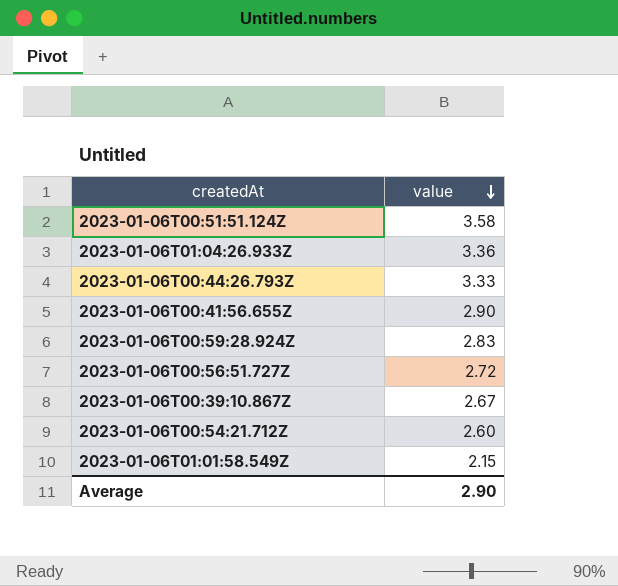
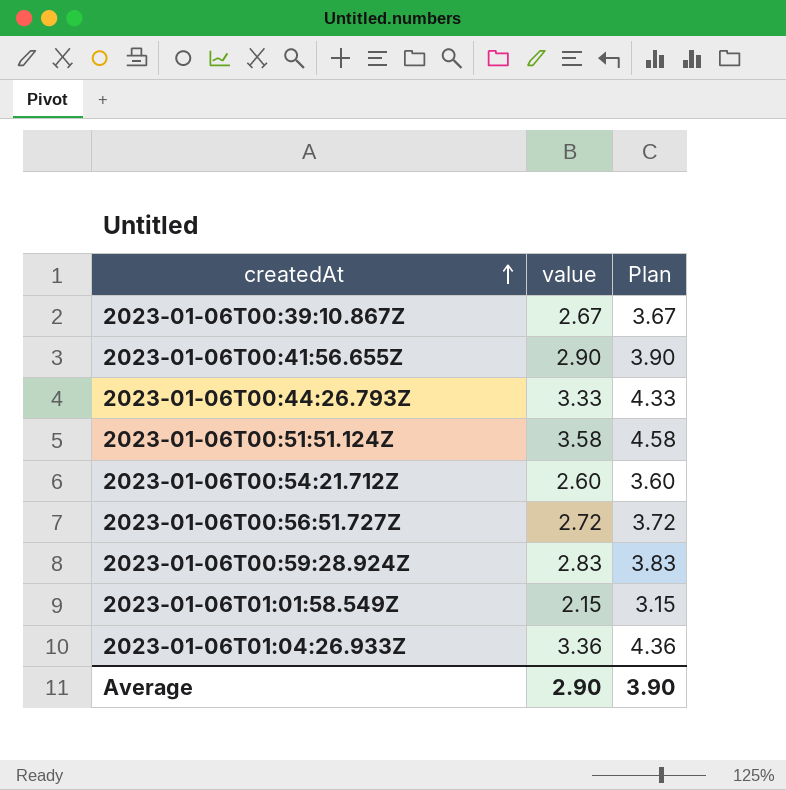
row order: value descending -> createdAt ascending
column Plan | formula: none -> [value] + 1

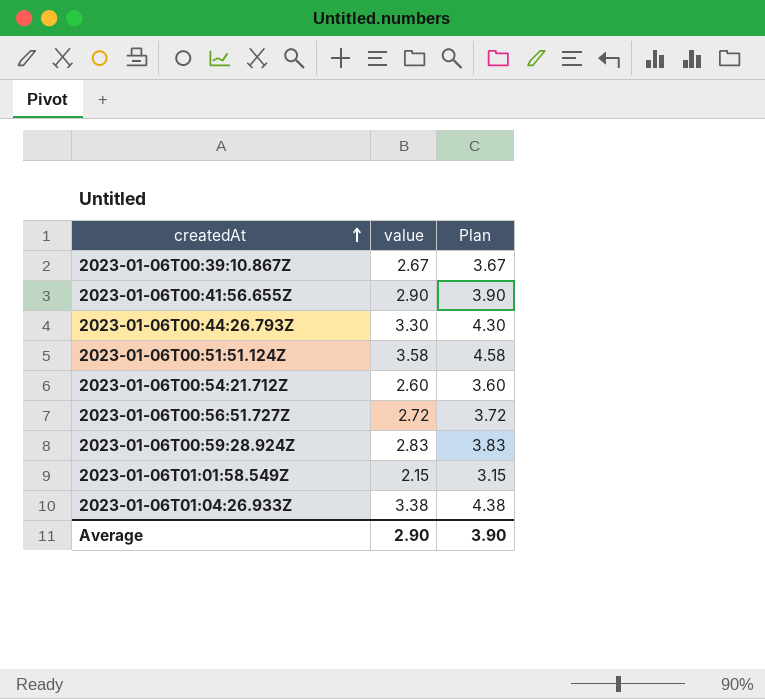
2023-01-06T00:44:26.793Z | value: 3.33 -> 3.30
2023-01-06T00:44:26.793Z | Plan: 4.33 -> 4.30
2023-01-06T01:04:26.933Z | value: 3.36 -> 3.38
2023-01-06T01:04:26.933Z | Plan: 4.36 -> 4.38

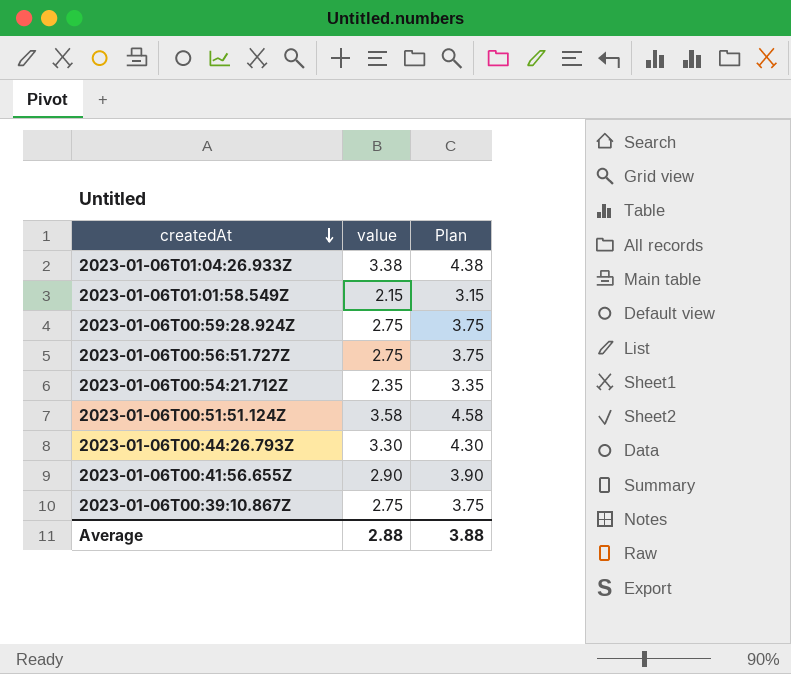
row order: createdAt ascending -> createdAt descending
2023-01-06T00:59:28.924Z | value: 2.83 -> 2.75
2023-01-06T00:59:28.924Z | Plan: 3.83 -> 3.75
2023-01-06T00:56:51.727Z | value: 2.72 -> 2.75
2023-01-06T00:56:51.727Z | Plan: 3.72 -> 3.75
2023-01-06T00:54:21.712Z | value: 2.60 -> 2.35
2023-01-06T00:54:21.712Z | Plan: 3.60 -> 3.35
2023-01-06T00:39:10.867Z | value: 2.67 -> 2.75
2023-01-06T00:39:10.867Z | Plan: 3.67 -> 3.75
Average | value: 2.90 -> 2.88
Average | Plan: 3.90 -> 3.88

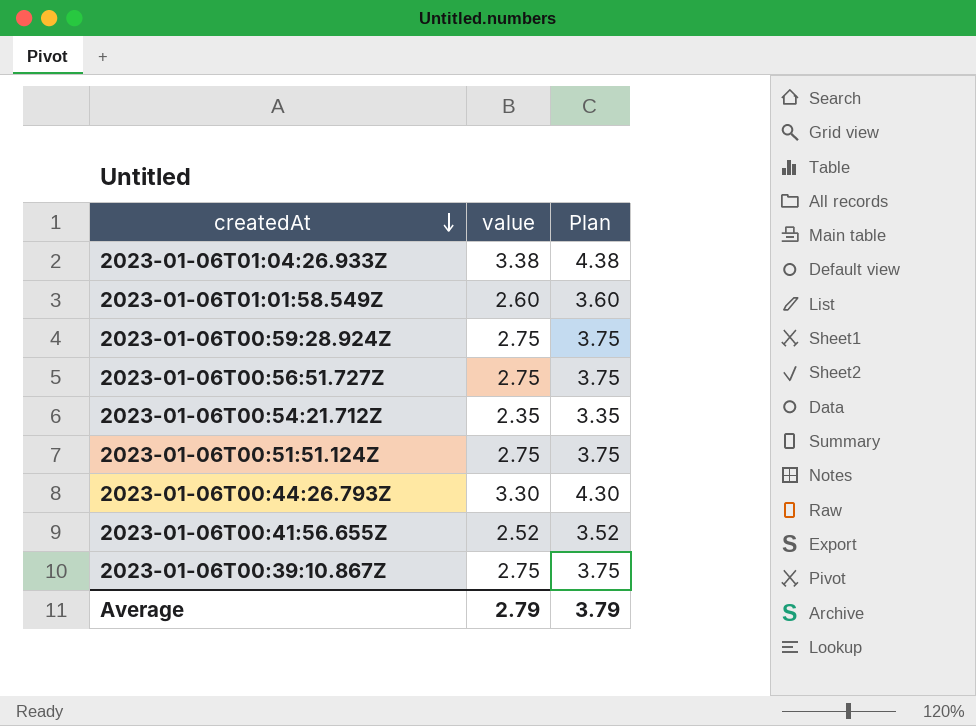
2023-01-06T01:01:58.549Z | value: 2.15 -> 2.60
2023-01-06T01:01:58.549Z | Plan: 3.15 -> 3.60
2023-01-06T00:51:51.124Z | value: 3.58 -> 2.75
2023-01-06T00:51:51.124Z | Plan: 4.58 -> 3.75
2023-01-06T00:41:56.655Z | value: 2.90 -> 2.52
2023-01-06T00:41:56.655Z | Plan: 3.90 -> 3.52
Average | value: 2.88 -> 2.79
Average | Plan: 3.88 -> 3.79

